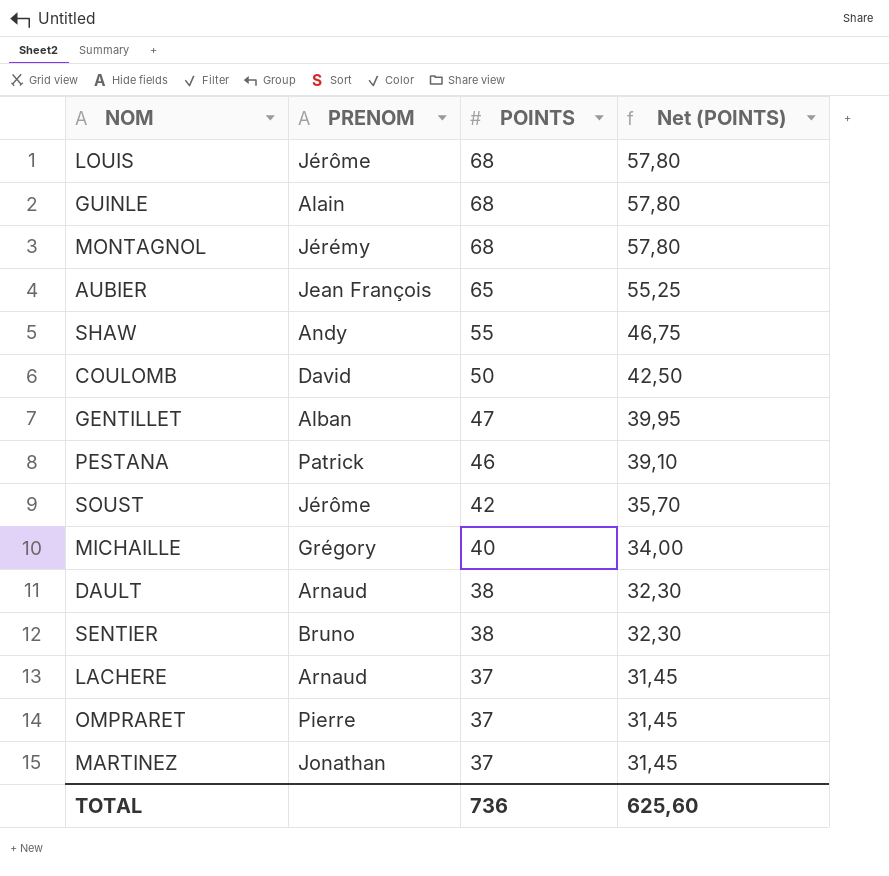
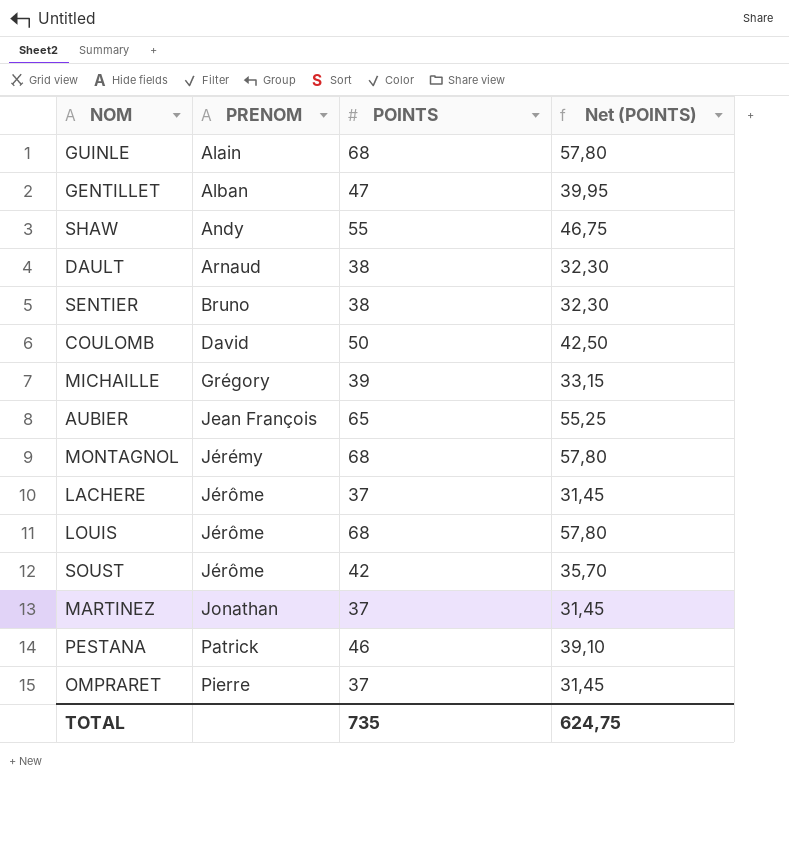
row order: POINTS descending -> PRENOM ascending
MICHAILLE | POINTS: 40 -> 39
MICHAILLE | Net (POINTS): 34,00 -> 33,15
LACHERE | PRENOM: Arnaud -> Jérôme
TOTAL | POINTS: 736 -> 735
TOTAL | Net (POINTS): 625,60 -> 624,75

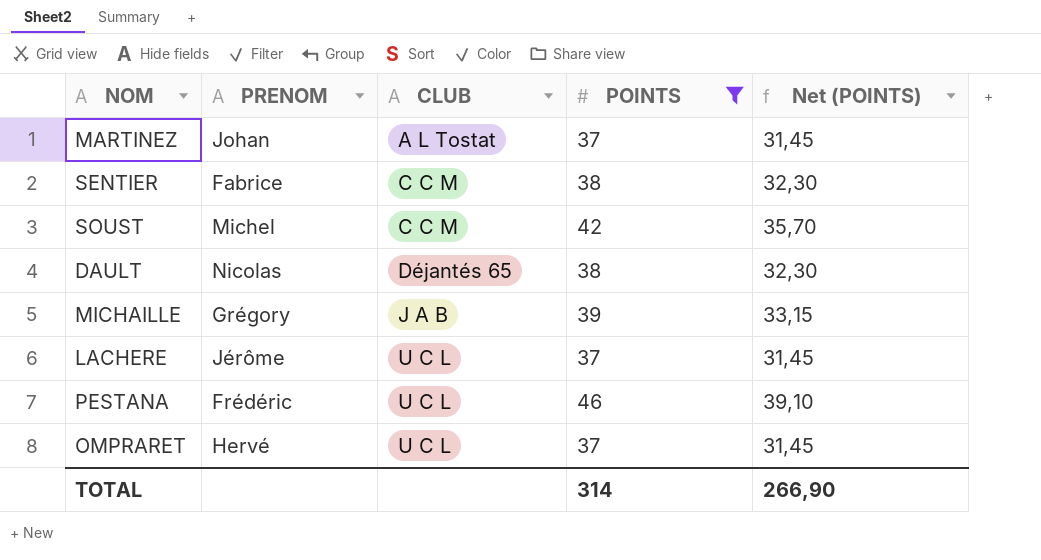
filter: none -> POINTS <= 46
row order: PRENOM ascending -> CLUB ascending
column CLUB | position: none -> 3
MARTINEZ | PRENOM: Jonathan -> Johan
SENTIER | PRENOM: Bruno -> Fabrice
SOUST | PRENOM: Jérôme -> Michel
DAULT | PRENOM: Arnaud -> Nicolas
PESTANA | PRENOM: Patrick -> Frédéric
OMPRARET | PRENOM: Pierre -> Hervé
TOTAL | POINTS: 735 -> 314
TOTAL | Net (POINTS): 624,75 -> 266,90

